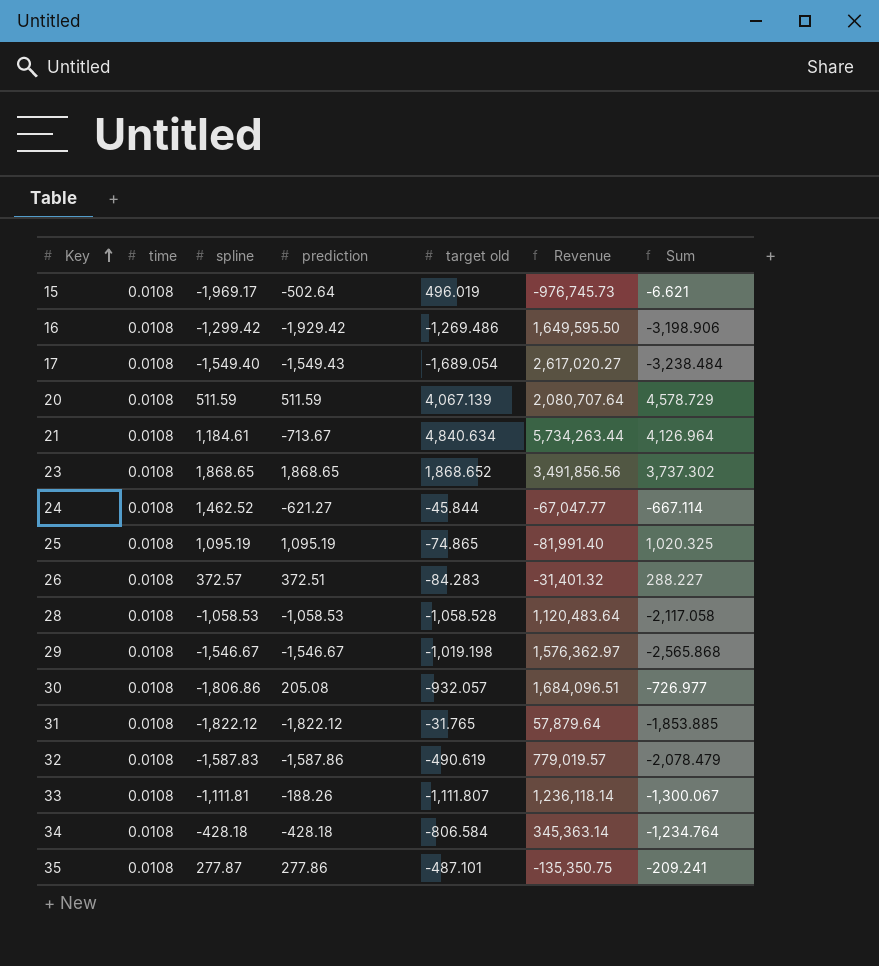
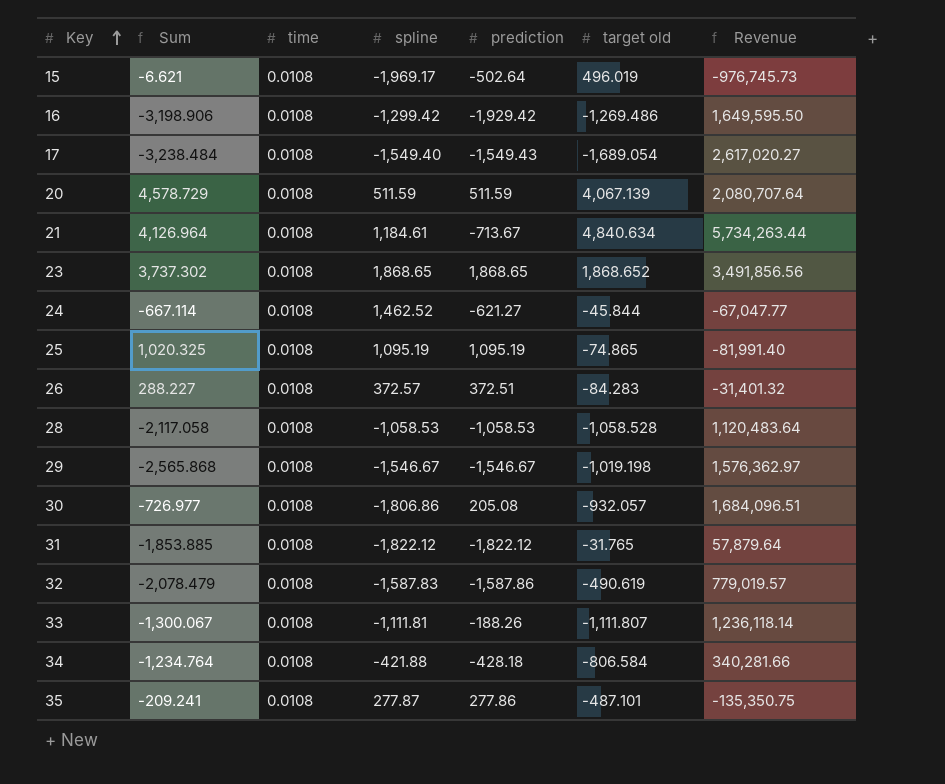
column Sum | position: 7 -> 2
34 | spline: -428.18 -> -421.88
34 | Revenue: 345,363.14 -> 340,281.66

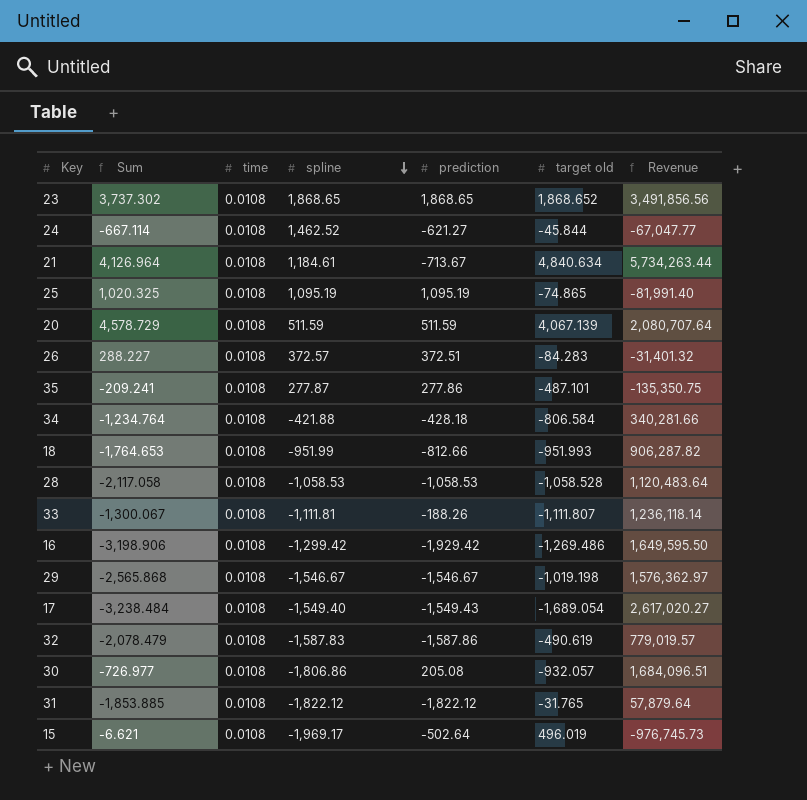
row order: Key ascending -> spline descending
row 18: none -> -1,764.653 | 0.0108 | -951.99 | -812.66 | -951.993 | 906,287.82

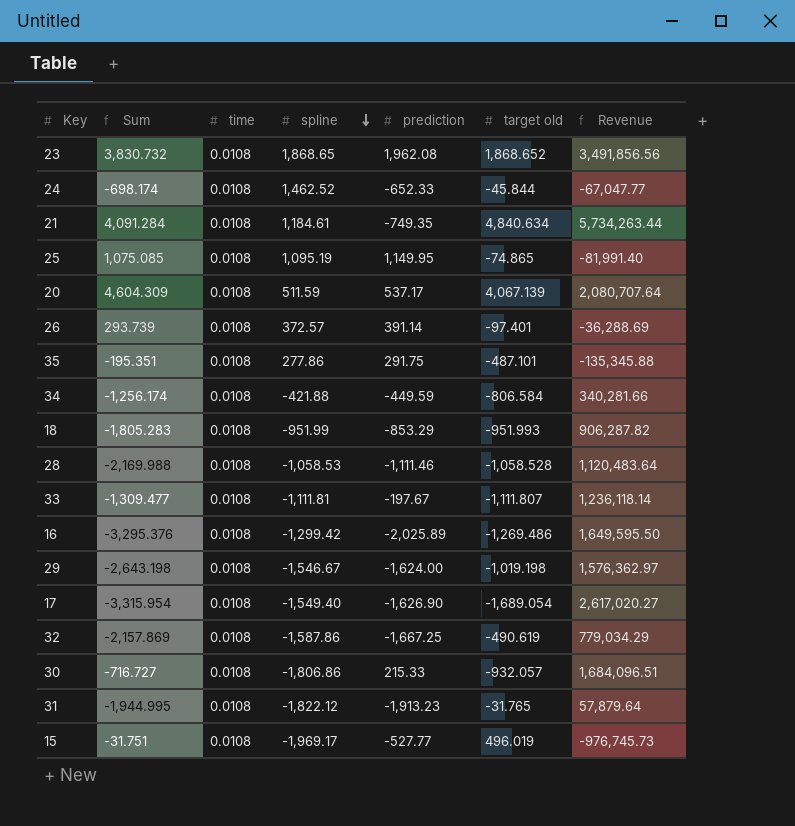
23 | Sum: 3,737.302 -> 3,830.732
23 | prediction: 1,868.65 -> 1,962.08
24 | Sum: -667.114 -> -698.174
24 | prediction: -621.27 -> -652.33
21 | Sum: 4,126.964 -> 4,091.284
21 | prediction: -713.67 -> -749.35
25 | Sum: 1,020.325 -> 1,075.085
25 | prediction: 1,095.19 -> 1,149.95
20 | Sum: 4,578.729 -> 4,604.309
20 | prediction: 511.59 -> 537.17
26 | Sum: 288.227 -> 293.739
26 | prediction: 372.51 -> 391.14
26 | target old: -84.283 -> -97.401
26 | Revenue: -31,401.32 -> -36,288.69
35 | Sum: -209.241 -> -195.351
35 | spline: 277.87 -> 277.86
35 | prediction: 277.86 -> 291.75
35 | Revenue: -135,350.75 -> -135,345.88
34 | Sum: -1,234.764 -> -1,256.174
34 | prediction: -428.18 -> -449.59
18 | Sum: -1,764.653 -> -1,805.283
18 | prediction: -812.66 -> -853.29
28 | Sum: -2,117.058 -> -2,169.988
28 | prediction: -1,058.53 -> -1,111.46
33 | Sum: -1,300.067 -> -1,309.477
33 | prediction: -188.26 -> -197.67
16 | Sum: -3,198.906 -> -3,295.376
16 | prediction: -1,929.42 -> -2,025.89
29 | Sum: -2,565.868 -> -2,643.198
29 | prediction: -1,546.67 -> -1,624.00
17 | Sum: -3,238.484 -> -3,315.954
17 | prediction: -1,549.43 -> -1,626.90
32 | Sum: -2,078.479 -> -2,157.869
32 | spline: -1,587.83 -> -1,587.86
32 | prediction: -1,587.86 -> -1,667.25
32 | Revenue: 779,019.57 -> 779,034.29
30 | Sum: -726.977 -> -716.727
30 | prediction: 205.08 -> 215.33
31 | Sum: -1,853.885 -> -1,944.995
31 | prediction: -1,822.12 -> -1,913.23
15 | Sum: -6.621 -> -31.751
15 | prediction: -502.64 -> -527.77

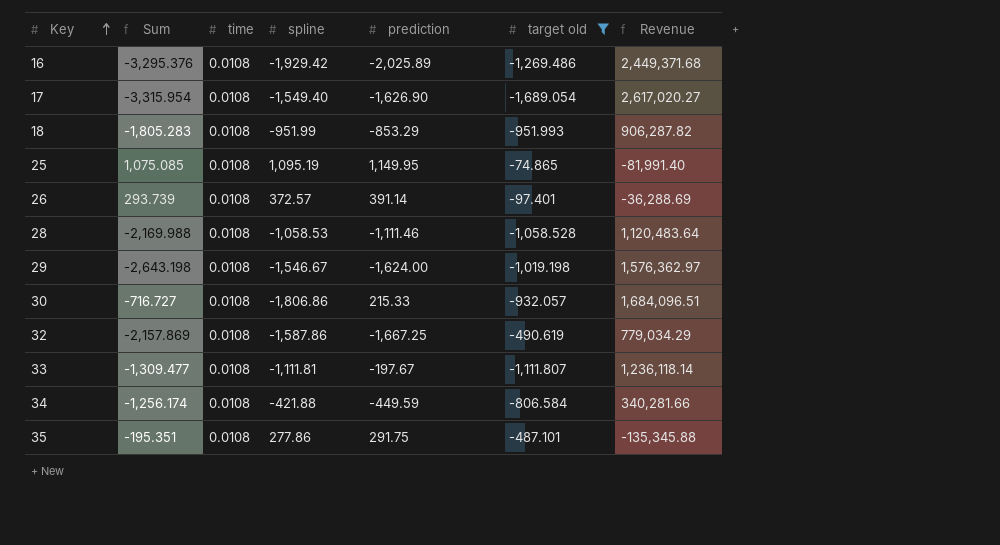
filter: none -> target old <= -74.865
row order: spline descending -> Key ascending
16 | spline: -1,299.42 -> -1,929.42
16 | Revenue: 1,649,595.50 -> 2,449,371.68

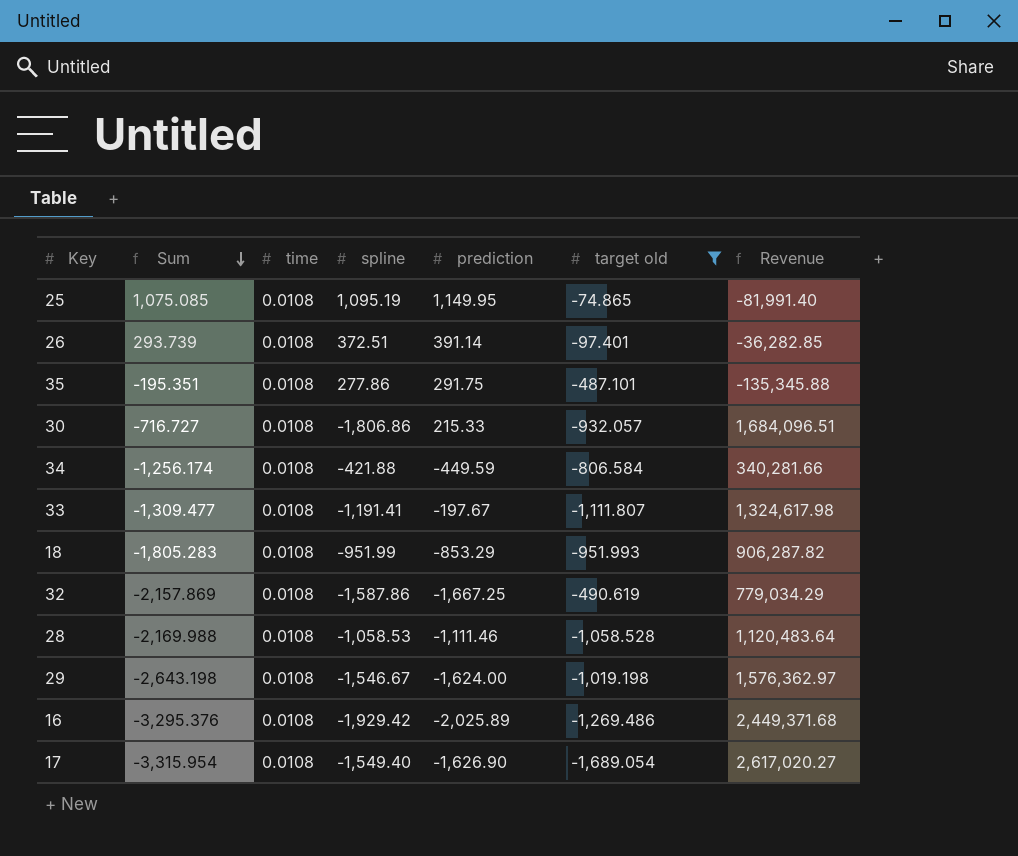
row order: Key ascending -> Sum descending
26 | spline: 372.57 -> 372.51
26 | Revenue: -36,288.69 -> -36,282.85
33 | spline: -1,111.81 -> -1,191.41
33 | Revenue: 1,236,118.14 -> 1,324,617.98

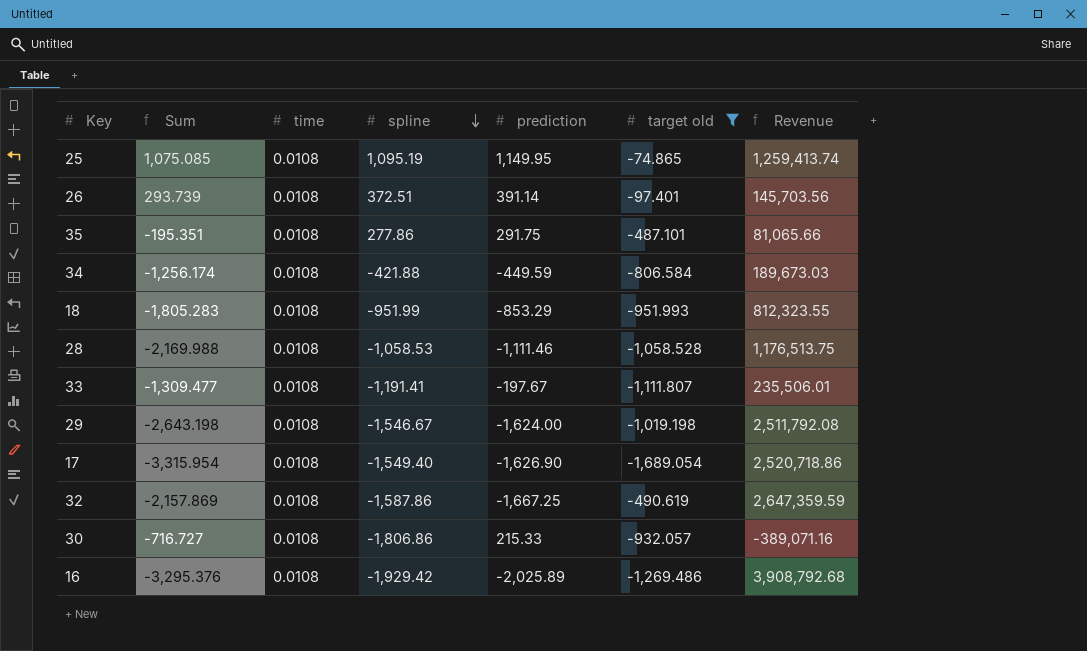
row order: Sum descending -> spline descending
column Revenue | formula: [spline] * [target old] -> [spline] * [prediction]

